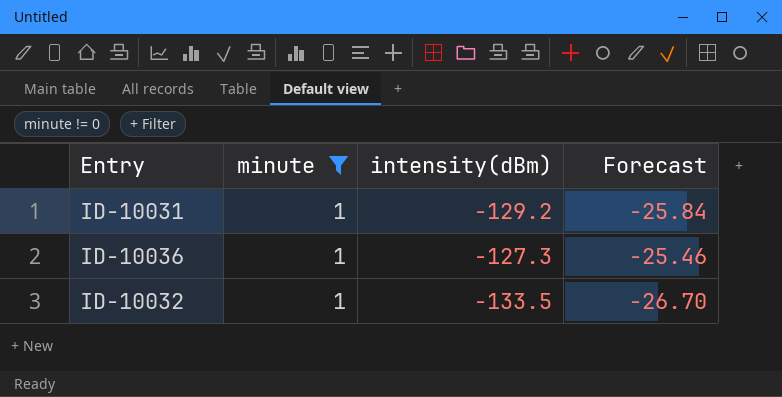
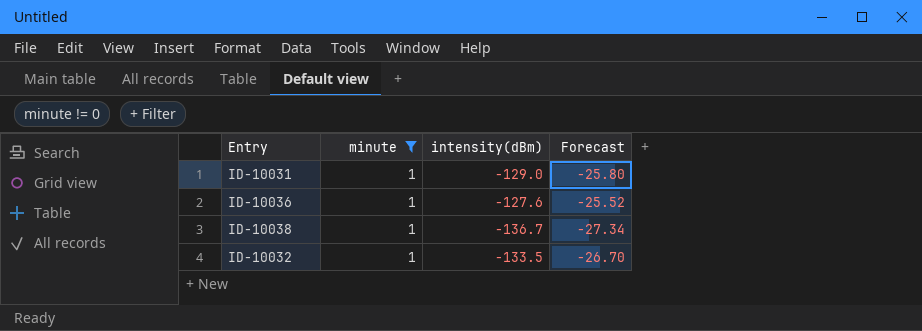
ID-10031 | intensity(dBm): -129.2 -> -129.0
ID-10031 | Forecast: -25.84 -> -25.80
ID-10036 | intensity(dBm): -127.3 -> -127.6
ID-10036 | Forecast: -25.46 -> -25.52
row ID-10038: none -> 1 | -136.7 | -27.34

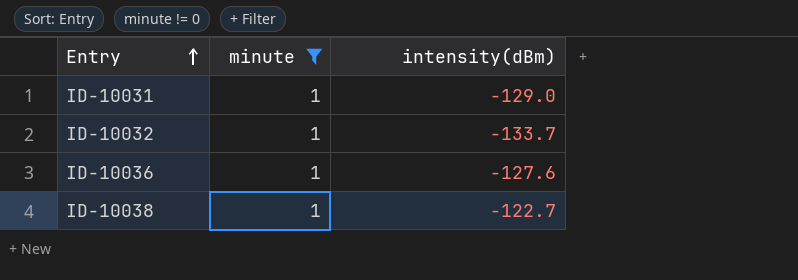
row order: none -> Entry ascending
column Forecast | formula: [intensity(dBm)] * 0.2 -> none
ID-10032 | intensity(dBm): -133.5 -> -133.7
ID-10038 | intensity(dBm): -136.7 -> -122.7

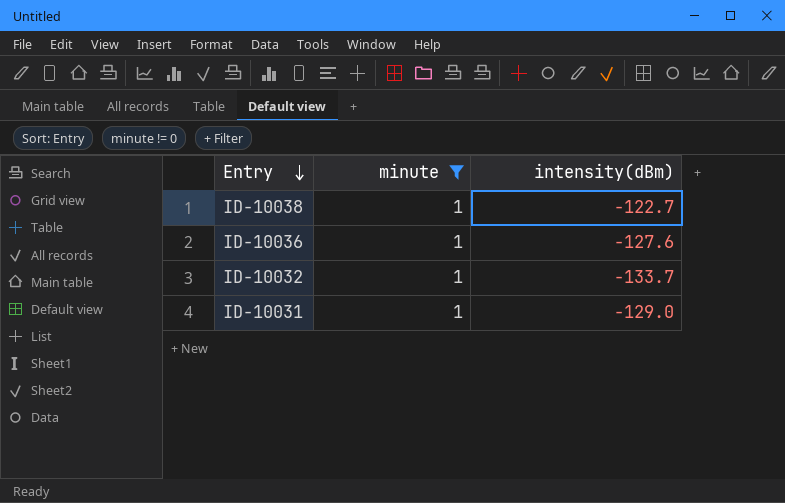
row order: Entry ascending -> Entry descending

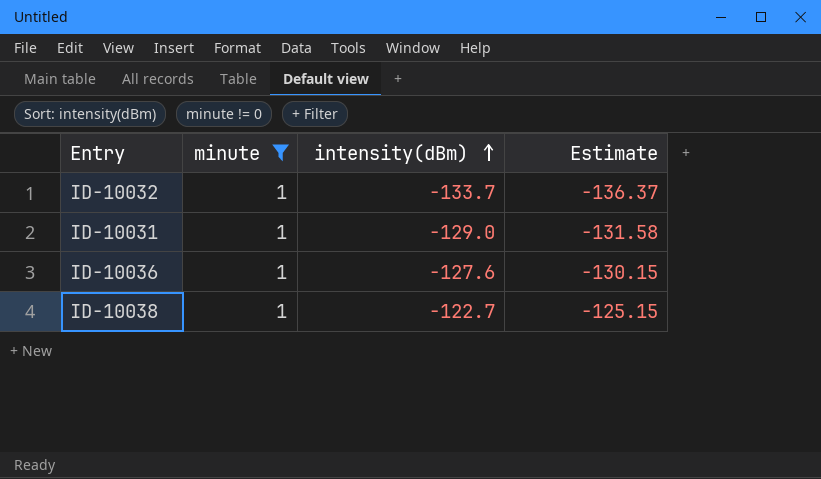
row order: Entry descending -> intensity(dBm) ascending
column Estimate | formula: none -> [intensity(dBm)] * 1.02

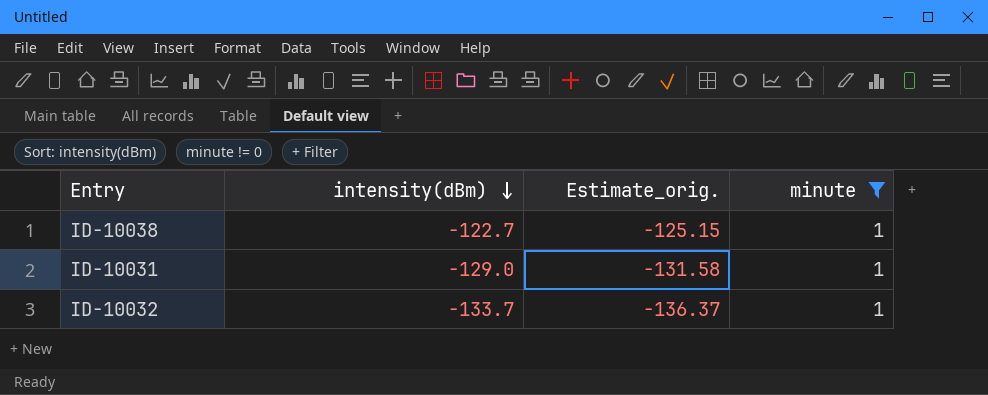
row order: intensity(dBm) ascending -> intensity(dBm) descending
column name: Estimate -> Estimate_orig.
column minute | position: 2 -> 4
row ID-10036: 1 | -127.6 | -130.15 -> none

